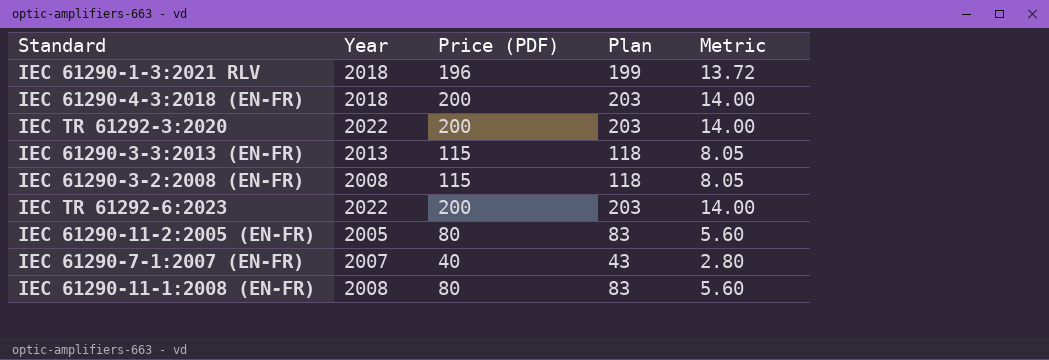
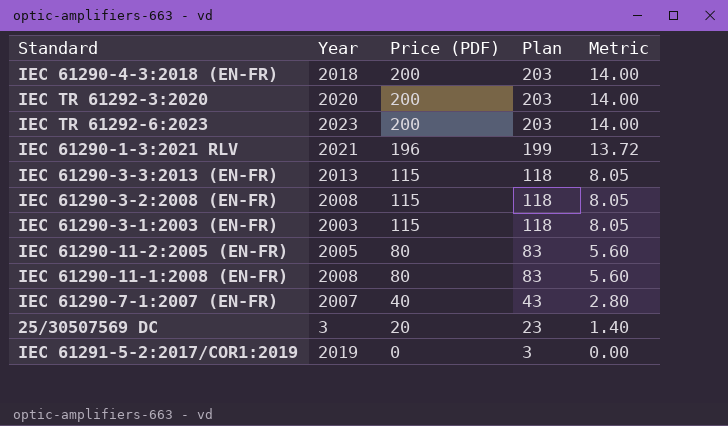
row order: none -> Price (PDF) descending
IEC TR 61292-3:2020 | Year: 2022 -> 2020
IEC TR 61292-6:2023 | Year: 2022 -> 2023
IEC 61290-1-3:2021 RLV | Year: 2018 -> 2021
row IEC 61290-3-1:2003 (EN-FR): none -> 2003 | 115 | 118 | 8.05
row 25/30507569 DC: none -> 3 | 20 | 23 | 1.40
row IEC 61291-5-2:2017/COR1:2019: none -> 2019 | 0 | 3 | 0.00

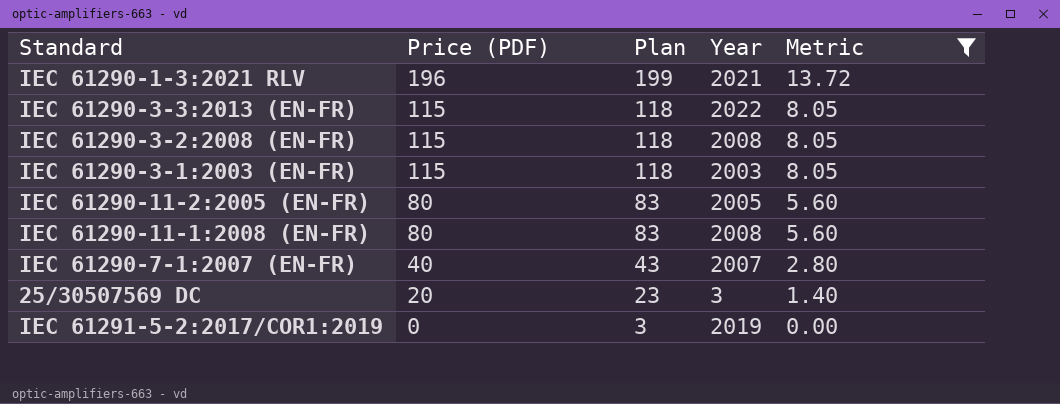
filter: none -> Metric != 14.00
column Year | position: 2 -> 4
IEC 61290-3-3:2013 (EN-FR) | Year: 2013 -> 2022

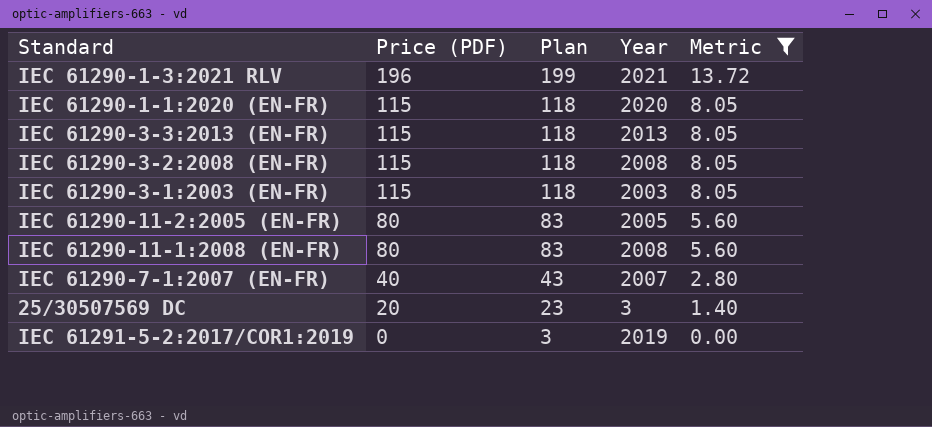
row IEC 61290-1-1:2020 (EN-FR): none -> 115 | 118 | 2020 | 8.05
IEC 61290-3-3:2013 (EN-FR) | Year: 2022 -> 2013

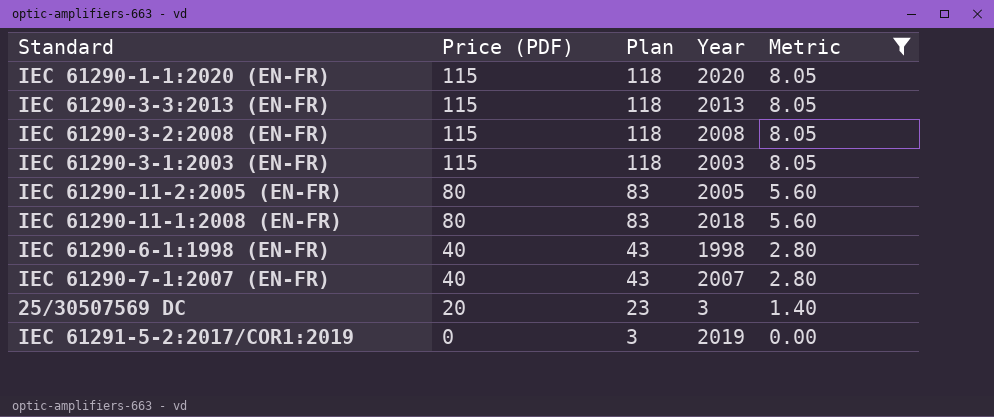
row IEC 61290-1-3:2021 RLV: 196 | 199 | 2021 | 13.72 -> none
IEC 61290-11-1:2008 (EN-FR) | Year: 2008 -> 2018
row IEC 61290-6-1:1998 (EN-FR): none -> 40 | 43 | 1998 | 2.80

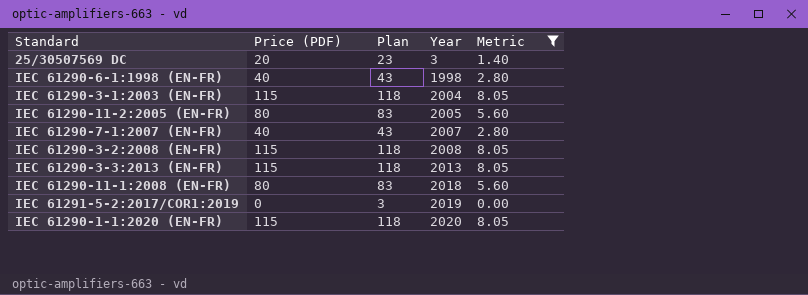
row order: Price (PDF) descending -> Year ascending
IEC 61290-3-1:2003 (EN-FR) | Year: 2003 -> 2004

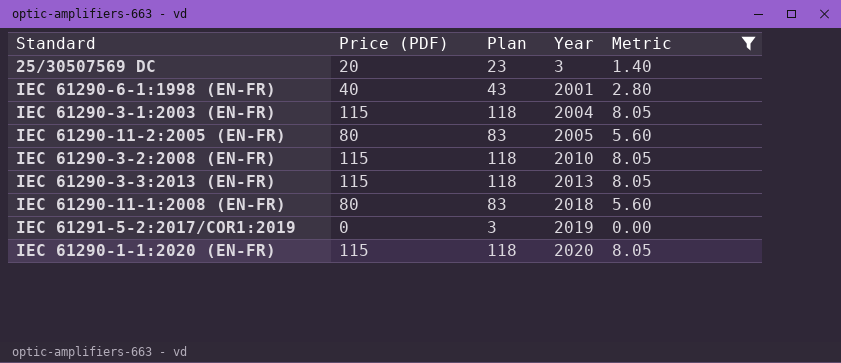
row IEC 61290-7-1:2007 (EN-FR): 40 | 43 | 2007 | 2.80 -> none
IEC 61290-6-1:1998 (EN-FR) | Year: 1998 -> 2001
IEC 61290-3-2:2008 (EN-FR) | Year: 2008 -> 2010

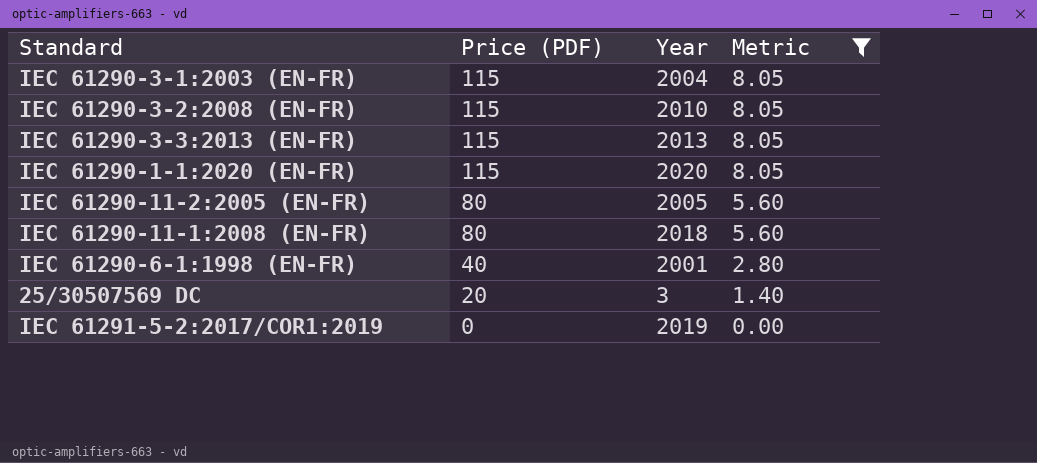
row order: Year ascending -> Price (PDF) descending
column Plan | formula: [Price (PDF)] + 3 -> none

